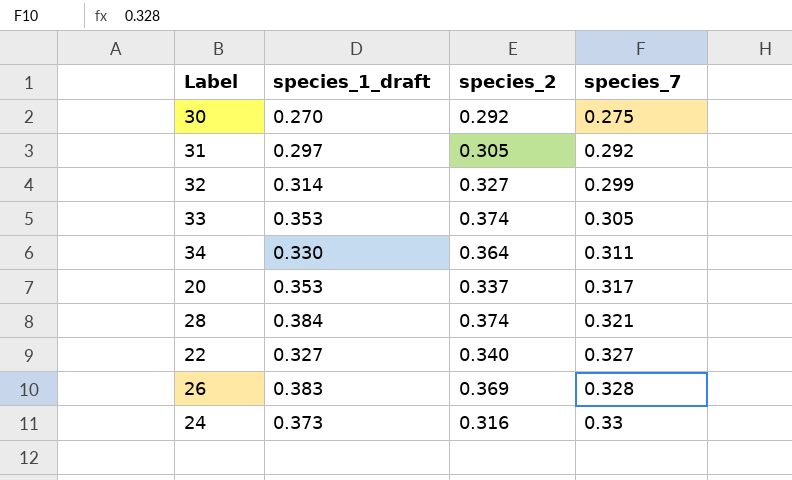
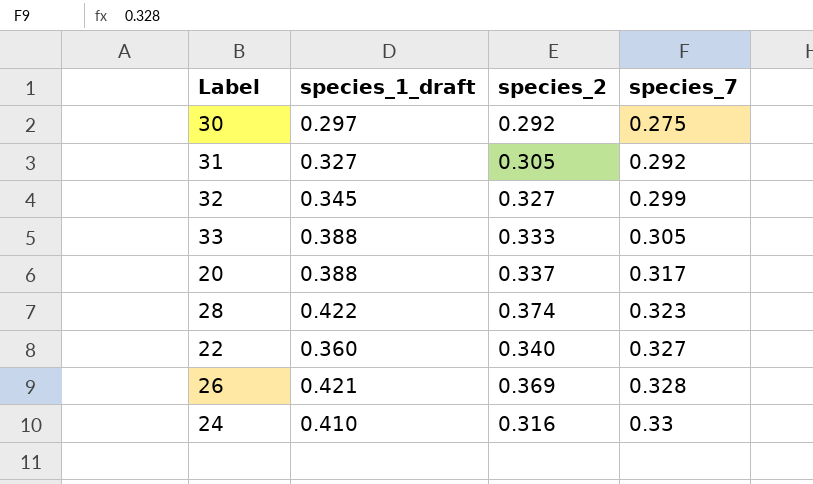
row 34: 0.330 | 0.364 | 0.311 -> none
30 | species_1_draft: 0.270 -> 0.297
31 | species_1_draft: 0.297 -> 0.327
32 | species_1_draft: 0.314 -> 0.345
33 | species_1_draft: 0.353 -> 0.388
33 | species_2: 0.374 -> 0.333
20 | species_1_draft: 0.353 -> 0.388
28 | species_1_draft: 0.384 -> 0.422
28 | species_7: 0.321 -> 0.323
22 | species_1_draft: 0.327 -> 0.360
26 | species_1_draft: 0.383 -> 0.421
24 | species_1_draft: 0.373 -> 0.410

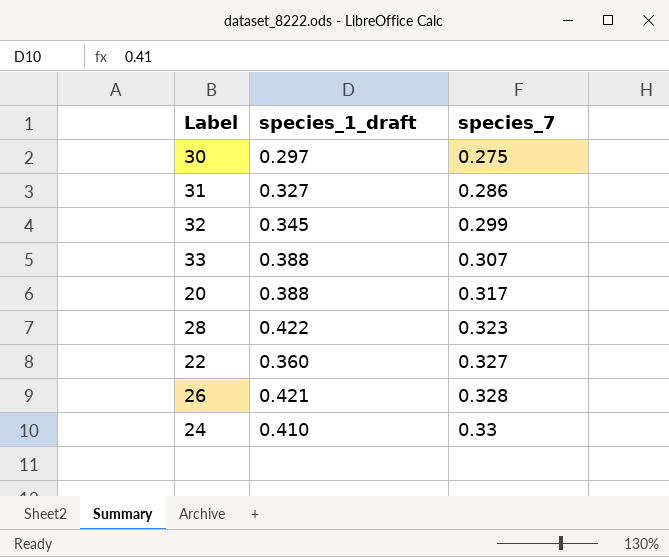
column species_2 | position: 3 -> none
31 | species_7: 0.292 -> 0.286
33 | species_7: 0.305 -> 0.307

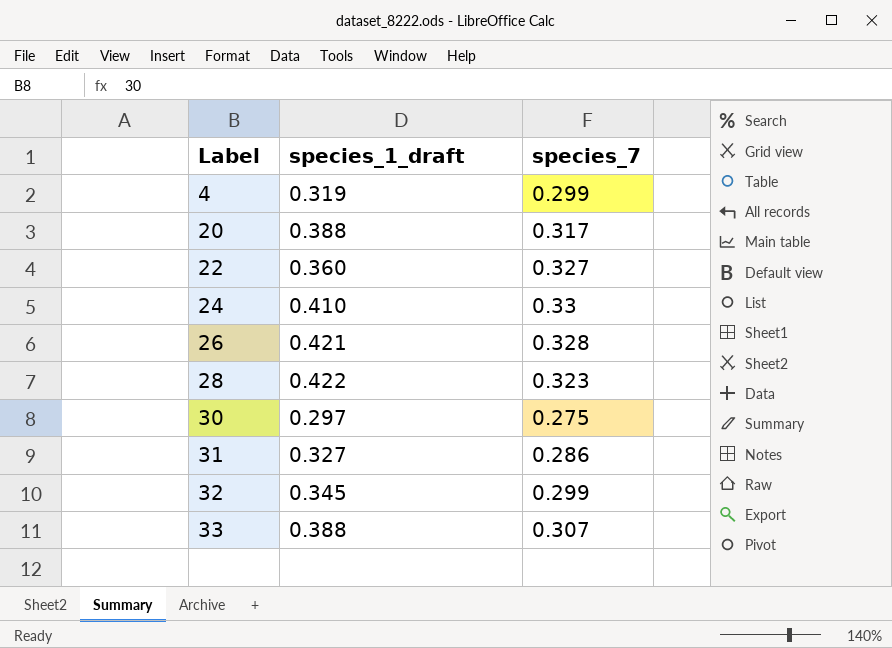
row order: species_7 ascending -> Label ascending
row 4: none -> 0.319 | 0.299

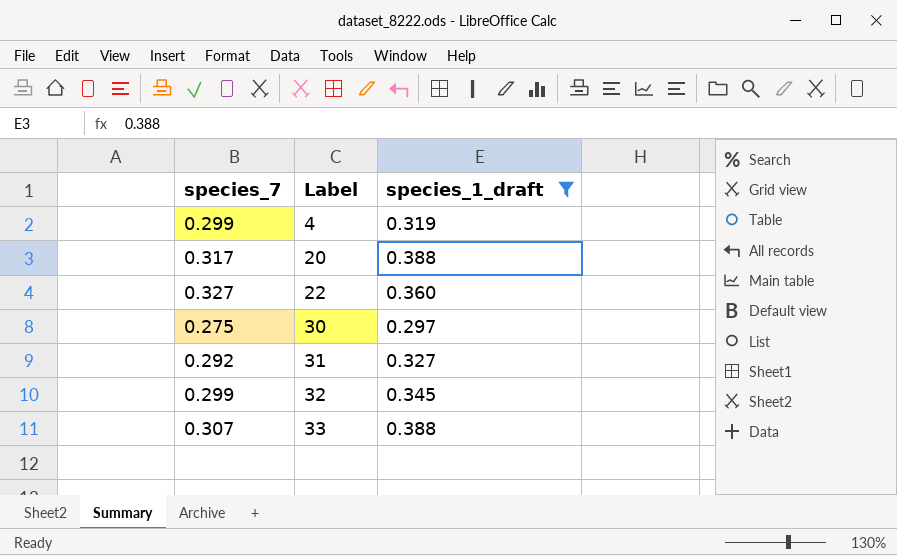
filter: none -> species_1_draft <= 0.388
column species_7 | position: 3 -> 1
31 | species_7: 0.286 -> 0.292

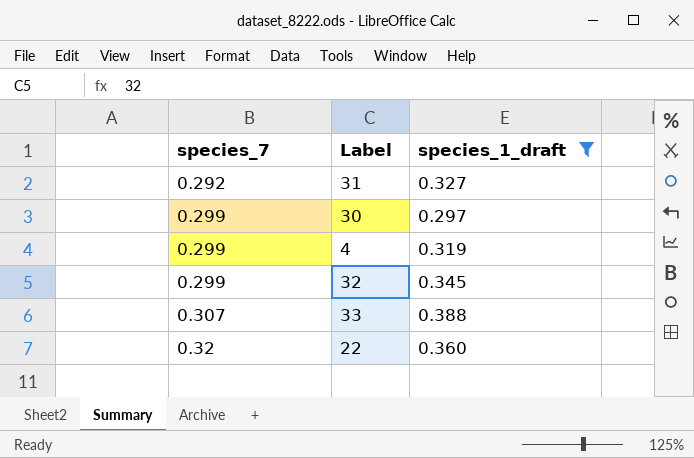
row order: Label ascending -> species_7 ascending
row 20: 0.317 | 0.388 -> none
30 | species_7: 0.275 -> 0.299
22 | species_7: 0.327 -> 0.32

